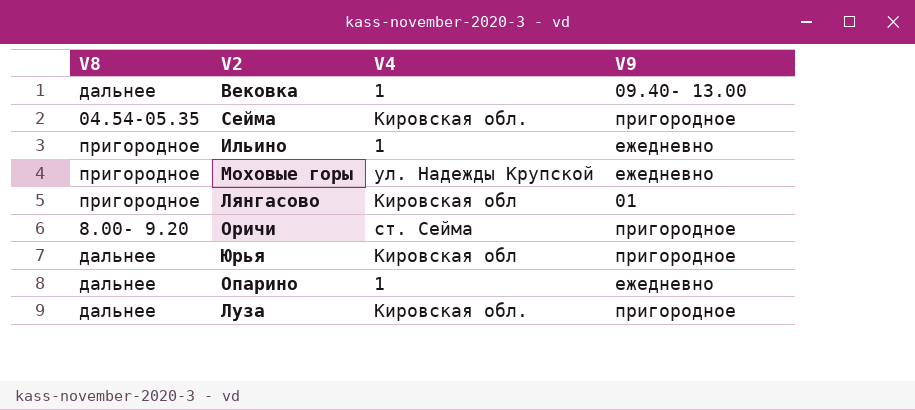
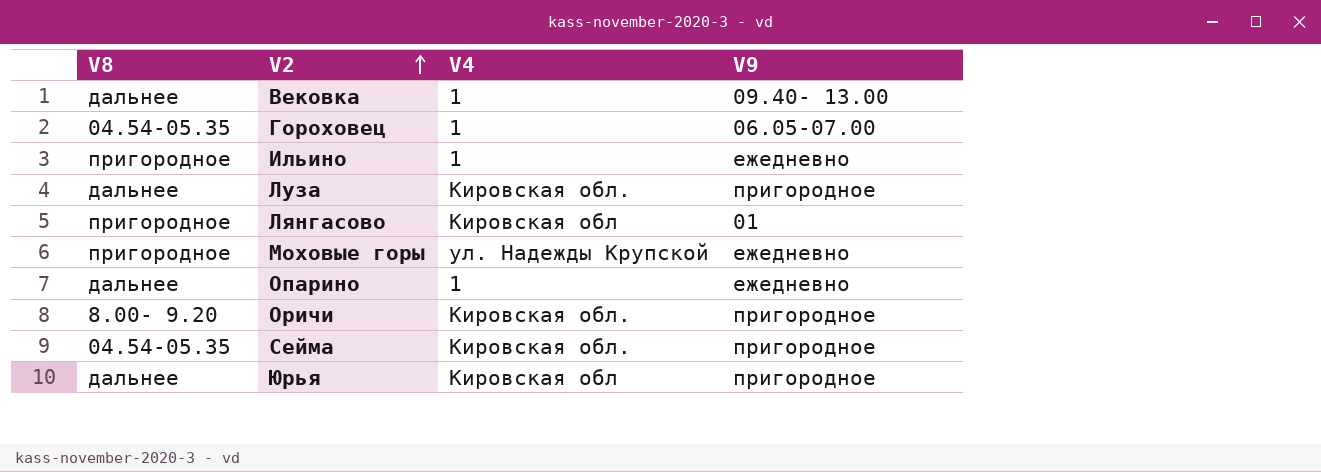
row order: none -> V2 ascending
row Гороховец: none -> 04.54-05.35 | 1 | 06.05-07.00
Оричи | V4: ст. Сейма -> Кировская обл.

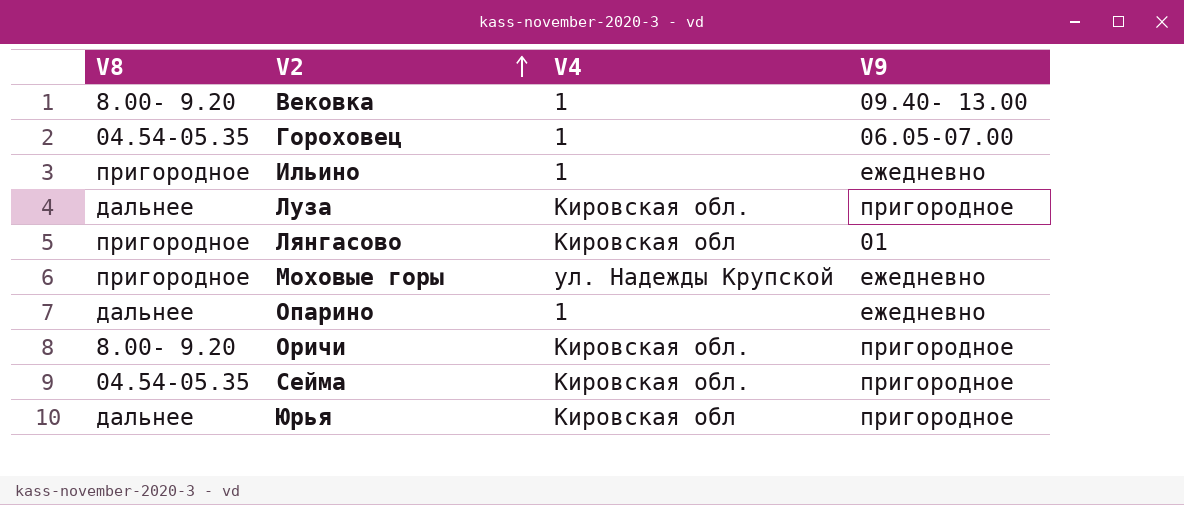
Вековка | V8: дальнее -> 8.00- 9.20

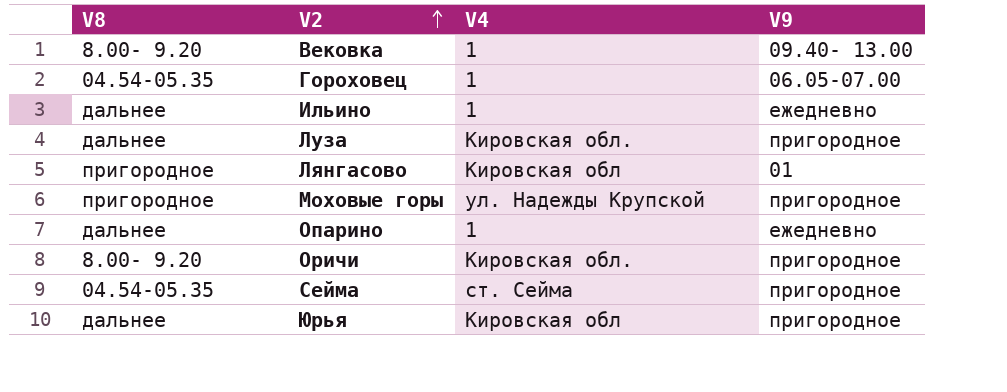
Ильино | V8: пригородное -> дальнее
Моховые горы | V9: ежедневно -> пригородное
Сейма | V4: Кировская обл. -> ст. Сейма

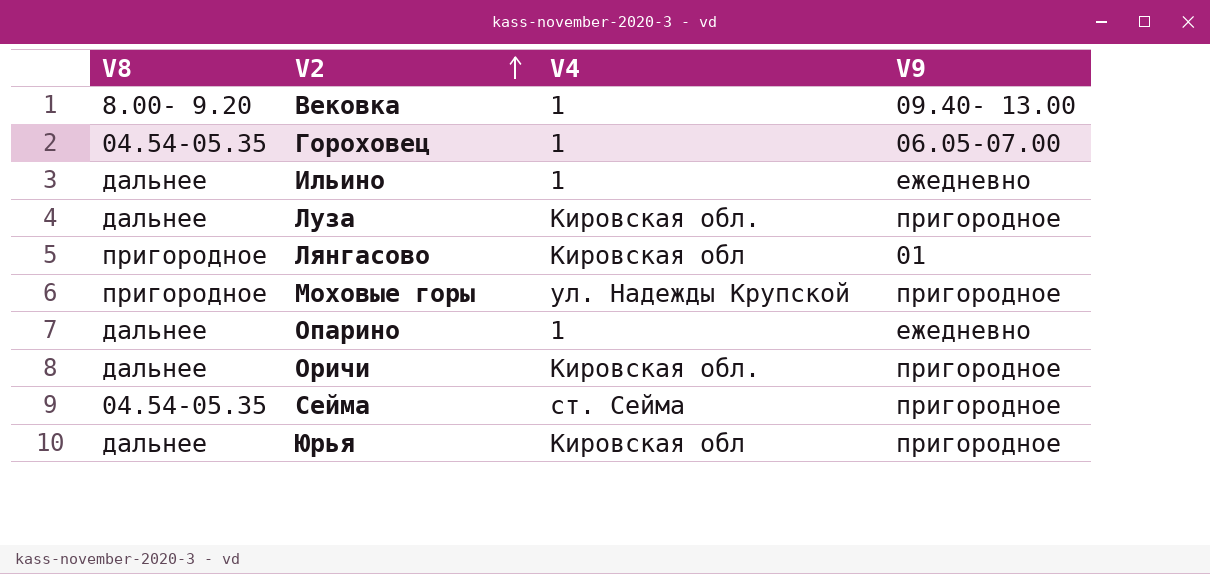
Оричи | V8: 8.00- 9.20 -> дальнее

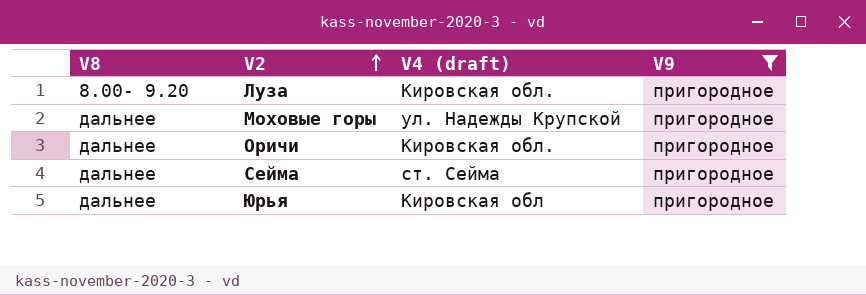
filter: none -> V9 = пригородное
column name: V4 -> V4 (draft)
Луза | V8: дальнее -> 8.00- 9.20
Моховые горы | V8: пригородное -> дальнее
Сейма | V8: 04.54-05.35 -> дальнее

